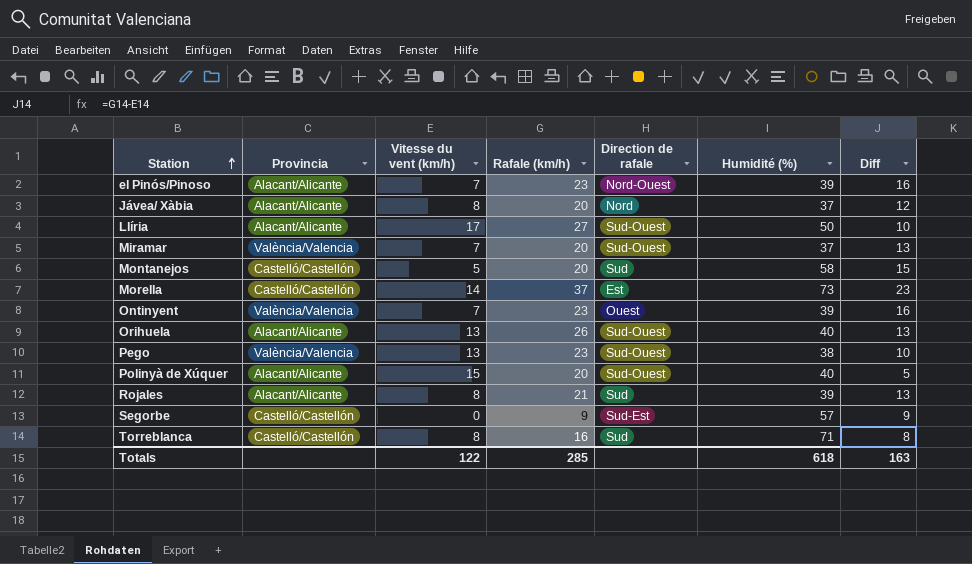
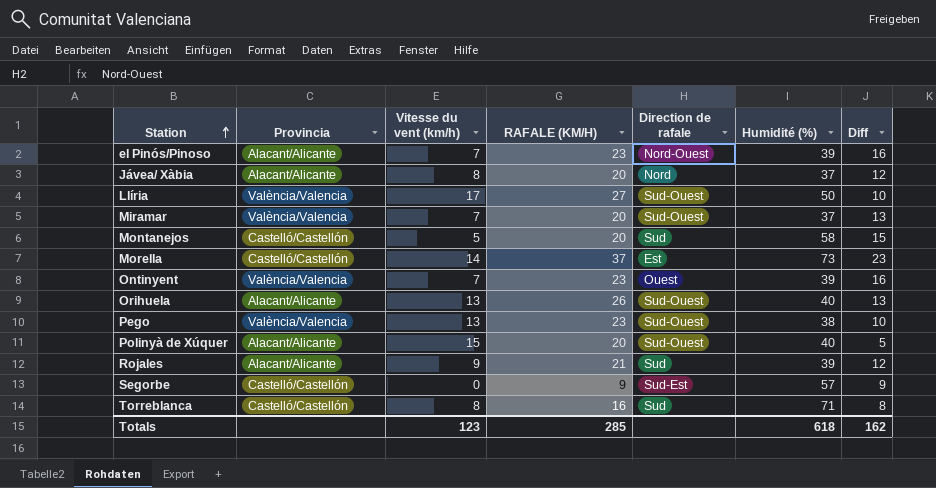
column name: Rafale (km/h) -> RAFALE (KM/H)
Llíria | Provincia: Alacant/Alicante -> València/Valencia
Rojales | Vitesse du vent (km/h): 8 -> 9
Rojales | Diff: 13 -> 12
Totals | Vitesse du vent (km/h): 122 -> 123
Totals | Diff: 163 -> 162

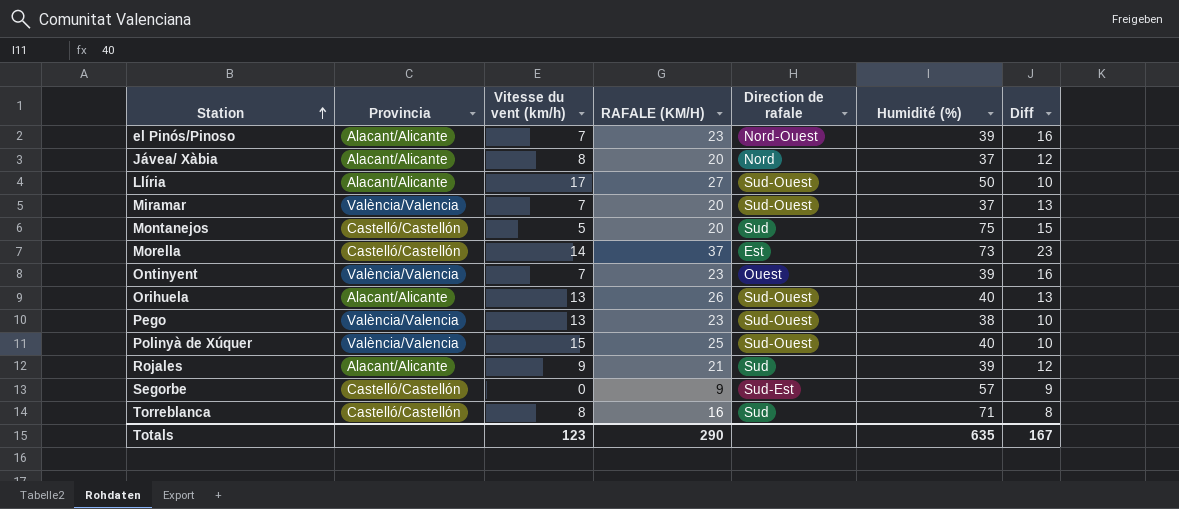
Llíria | Provincia: València/Valencia -> Alacant/Alicante
Montanejos | Humidité (%): 58 -> 75
Polinyà de Xúquer | Provincia: Alacant/Alicante -> València/Valencia
Polinyà de Xúquer | RAFALE (KM/H): 20 -> 25
Polinyà de Xúquer | Diff: 5 -> 10
Totals | RAFALE (KM/H): 285 -> 290
Totals | Humidité (%): 618 -> 635
Totals | Diff: 162 -> 167

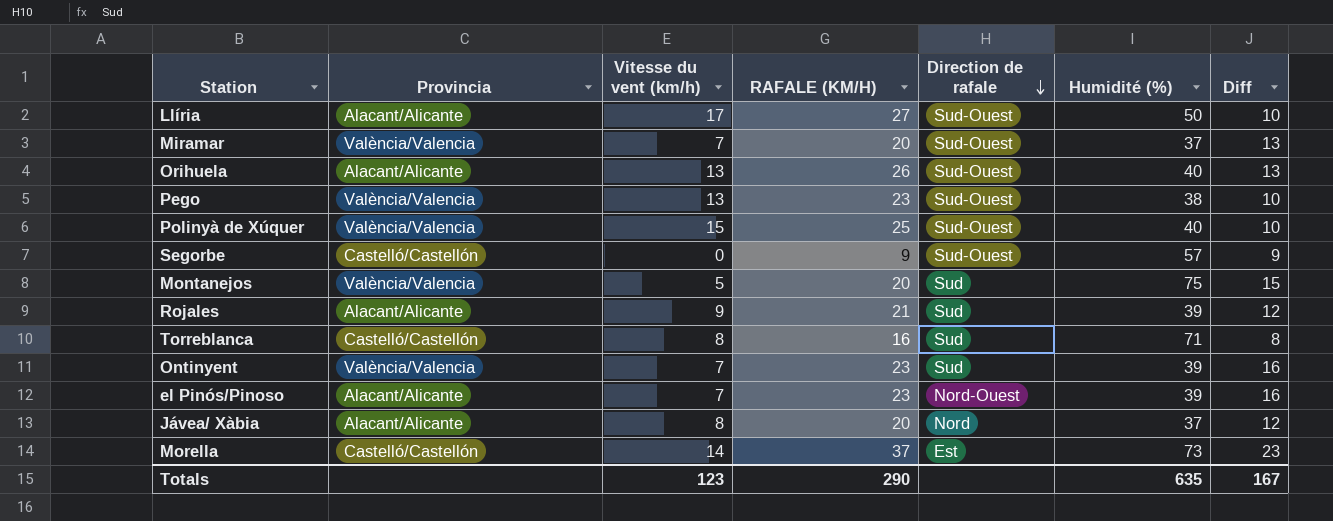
row order: Station ascending -> Direction de rafale descending
Segorbe | Direction de rafale: Sud-Est -> Sud-Ouest
Montanejos | Provincia: Castelló/Castellón -> València/Valencia
Ontinyent | Direction de rafale: Ouest -> Sud

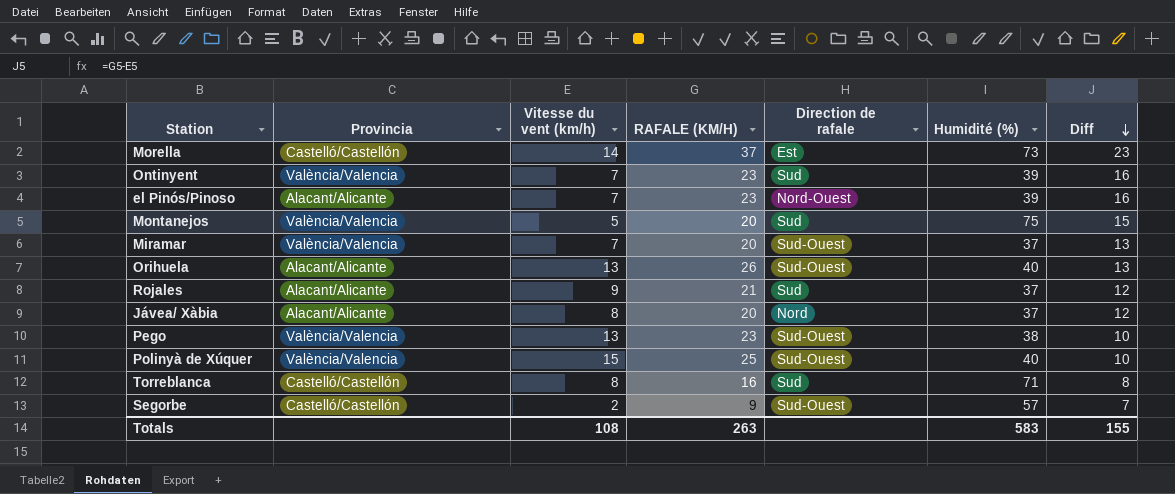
row order: Direction de rafale descending -> Diff descending
row Llíria: Alacant/Alicante | 17 | 27 | Sud-Ouest | 50 | 10 -> none
Rojales | Humidité (%): 39 -> 37
Segorbe | Vitesse du vent (km/h): 0 -> 2
Segorbe | Diff: 9 -> 7
Totals | Vitesse du vent (km/h): 123 -> 108
Totals | RAFALE (KM/H): 290 -> 263
Totals | Humidité (%): 635 -> 583
Totals | Diff: 167 -> 155

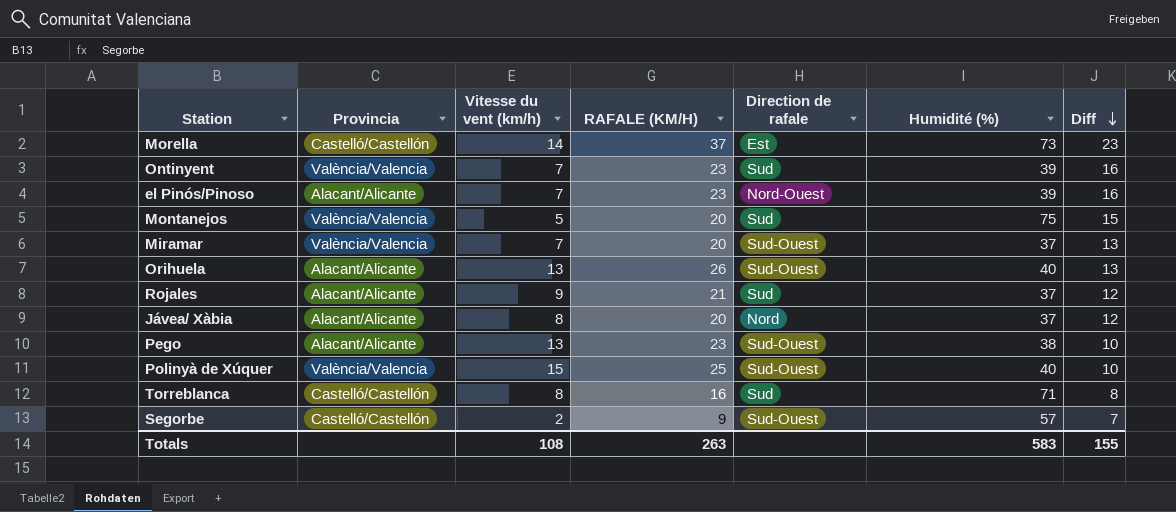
Pego | Provincia: València/Valencia -> Alacant/Alicante

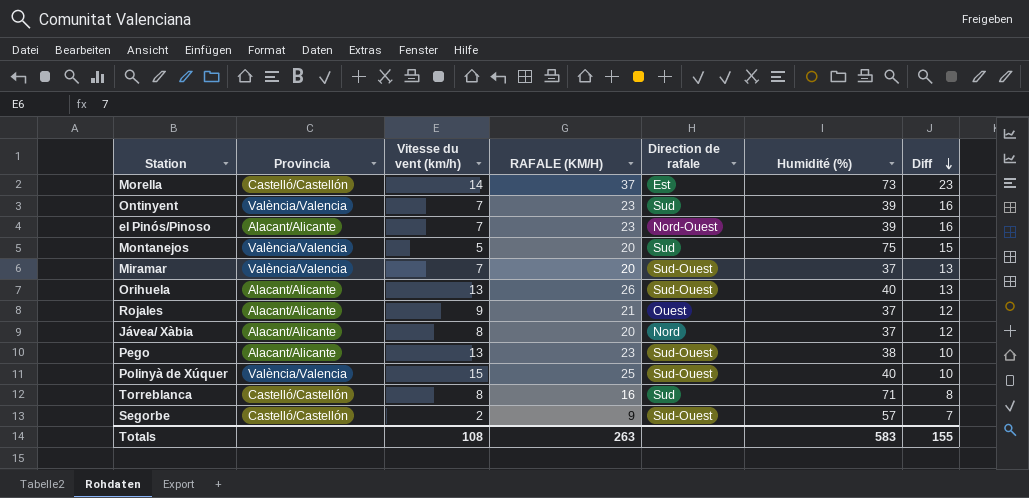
Rojales | Direction de rafale: Sud -> Ouest

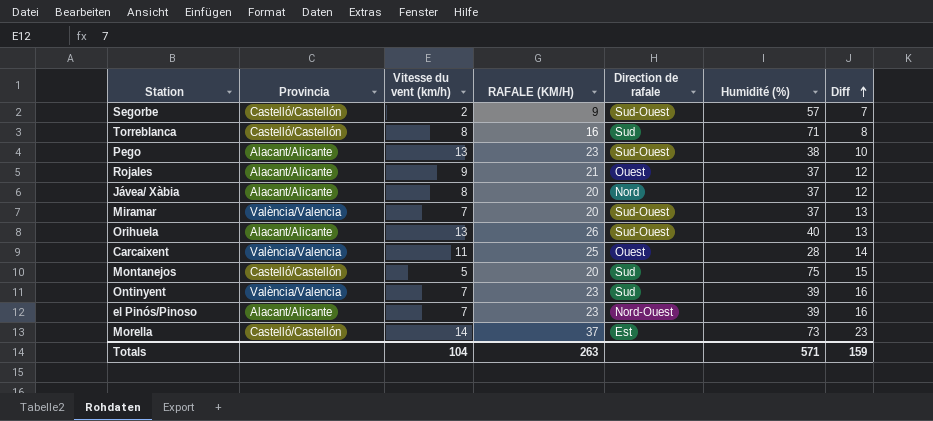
row order: Diff descending -> Diff ascending
row Polinyà de Xúquer: València/Valencia | 15 | 25 | Sud-Ouest | 40 | 10 -> none
row Carcaixent: none -> València/Valencia | 11 | 25 | Ouest | 28 | 14
Montanejos | Provincia: València/Valencia -> Castelló/Castellón
Totals | Vitesse du vent (km/h): 108 -> 104
Totals | Humidité (%): 583 -> 571
Totals | Diff: 155 -> 159

